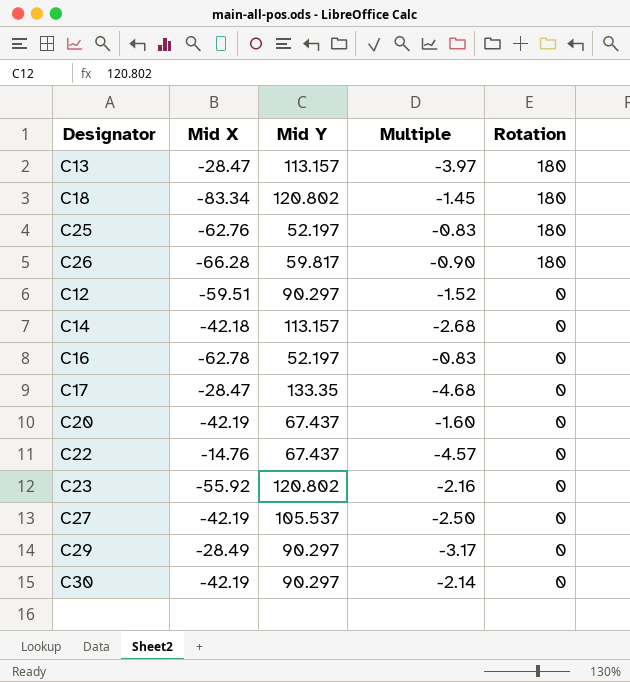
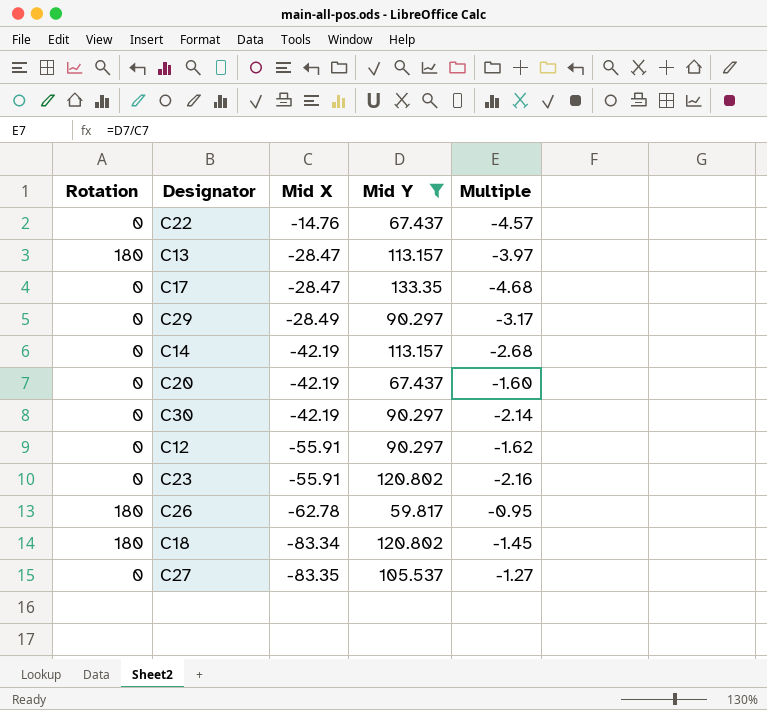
filter: none -> Mid Y != 52.197
row order: Rotation descending -> Mid X descending
column Rotation | position: 5 -> 1
C14 | Mid X: -42.18 -> -42.19
C12 | Mid X: -59.51 -> -55.91
C12 | Multiple: -1.52 -> -1.62
C23 | Mid X: -55.92 -> -55.91
C26 | Mid X: -66.28 -> -62.78
C26 | Multiple: -0.90 -> -0.95
C27 | Mid X: -42.19 -> -83.35
C27 | Multiple: -2.50 -> -1.27

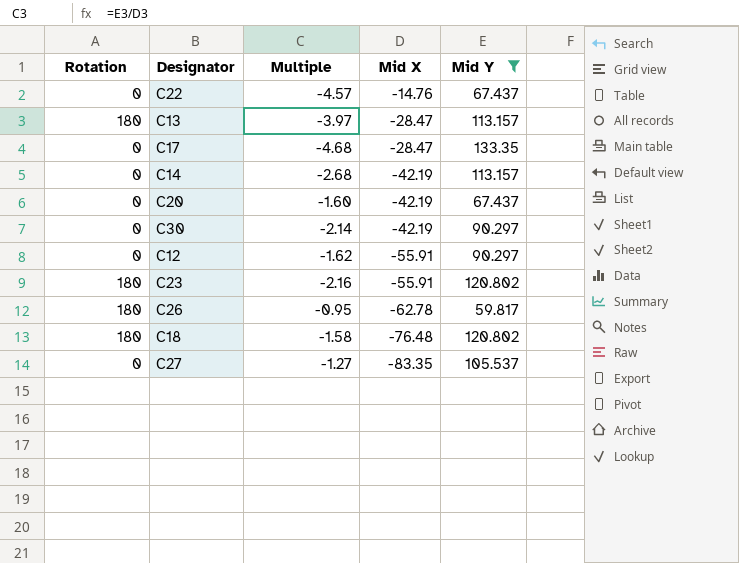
column Multiple | position: 5 -> 3
row C29: 0 | -28.49 | 90.297 | -3.17 -> none
C23 | Rotation: 0 -> 180
C18 | Multiple: -1.45 -> -1.58
C18 | Mid X: -83.34 -> -76.48

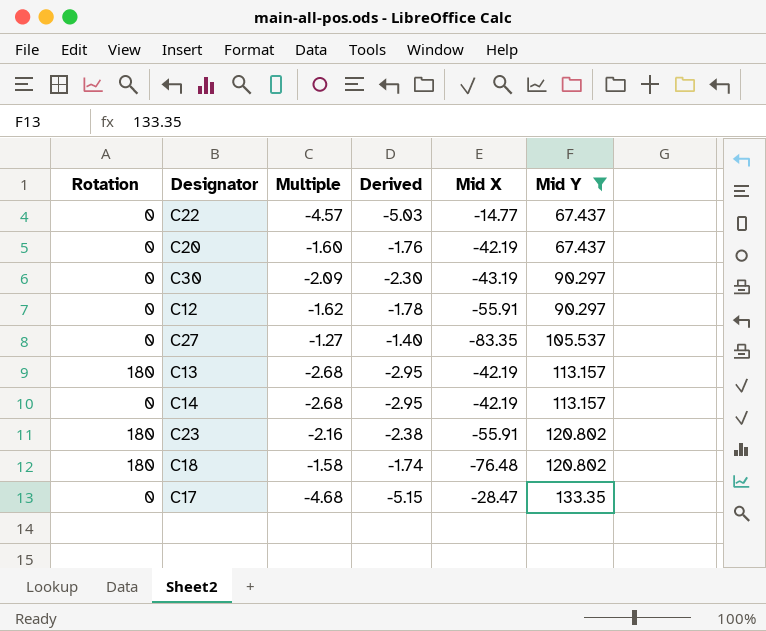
row order: Mid X descending -> Mid Y ascending
column Derived | formula: none -> [Multiple] * 1.1
row C26: 180 | -0.95 | -62.78 | 59.817 -> none
C22 | Mid X: -14.76 -> -14.77
C30 | Multiple: -2.14 -> -2.09
C30 | Mid X: -42.19 -> -43.19
C13 | Multiple: -3.97 -> -2.68
C13 | Mid X: -28.47 -> -42.19

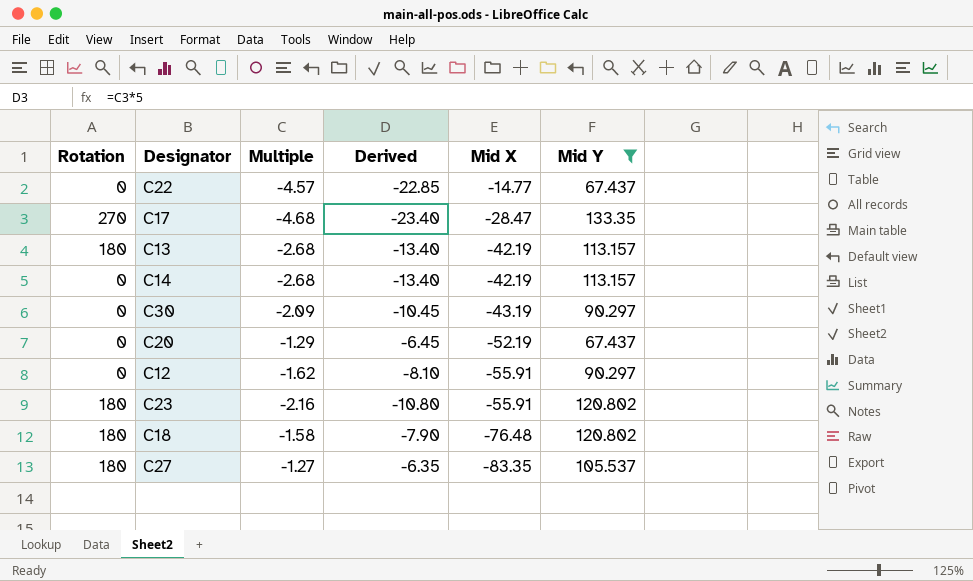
row order: Mid Y ascending -> Mid X descending
column Derived | formula: [Multiple] * 1.1 -> [Multiple] * 5
C17 | Rotation: 0 -> 270
C20 | Multiple: -1.60 -> -1.29
C20 | Mid X: -42.19 -> -52.19
C27 | Rotation: 0 -> 180

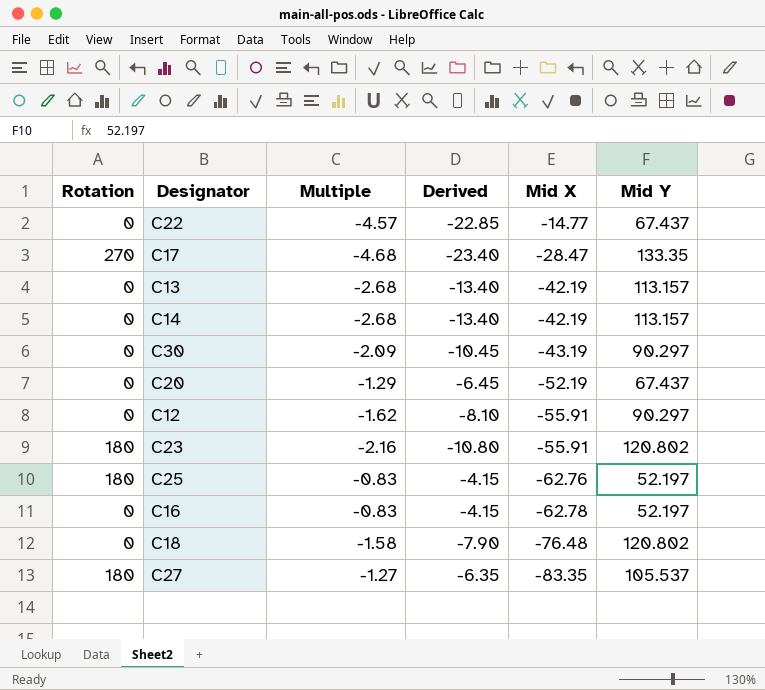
filter: Mid Y != 52.197 -> none
C13 | Rotation: 180 -> 0
C18 | Rotation: 180 -> 0

